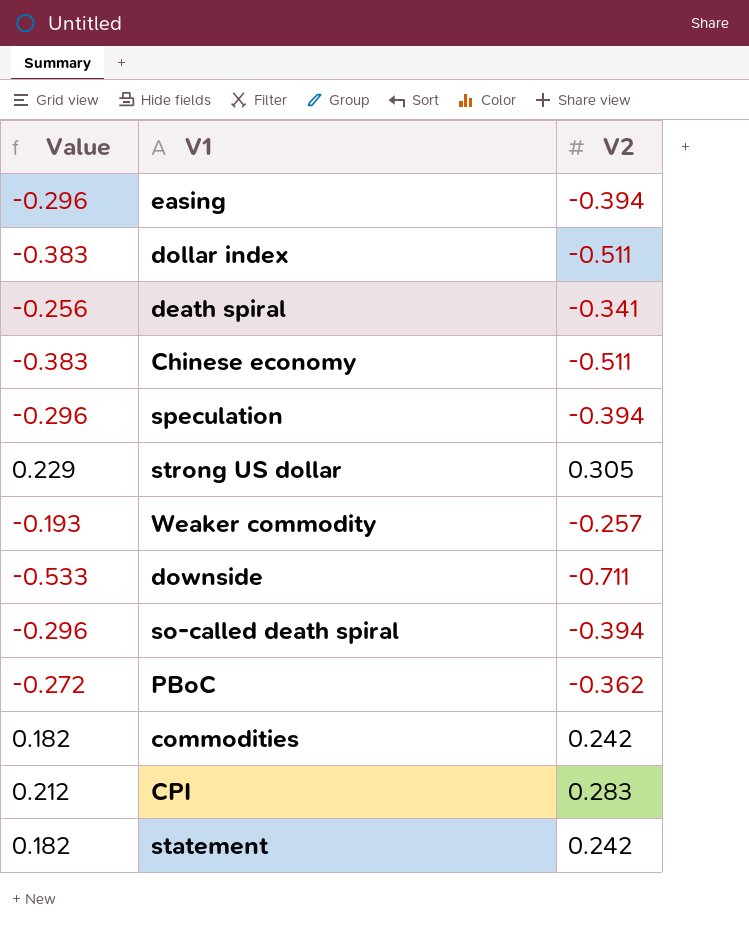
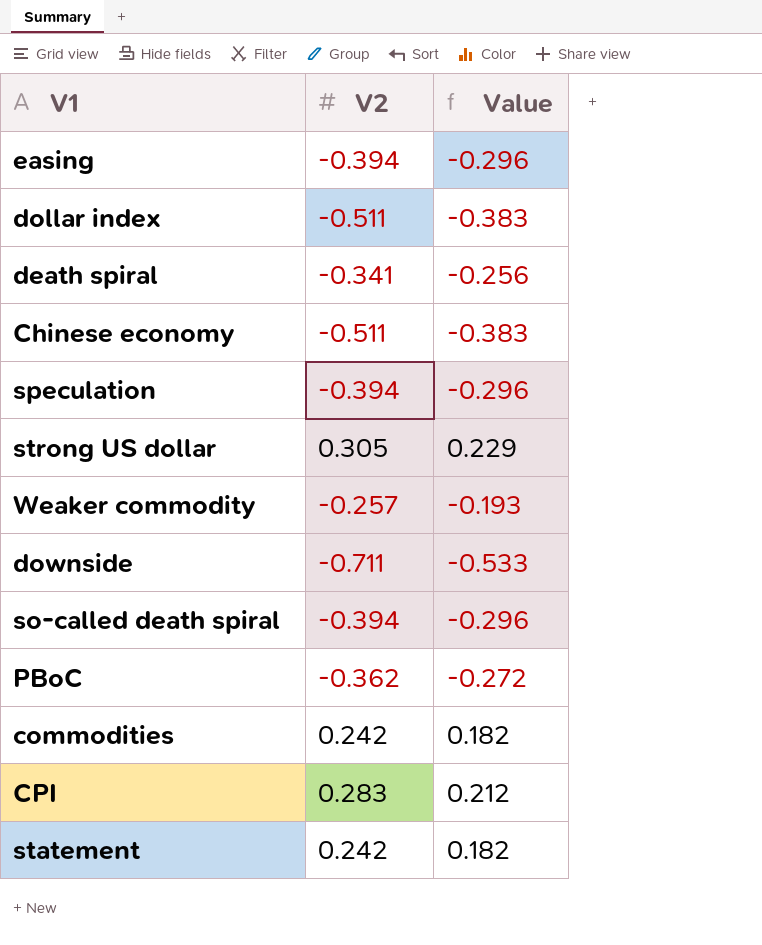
column Value | position: 1 -> 3

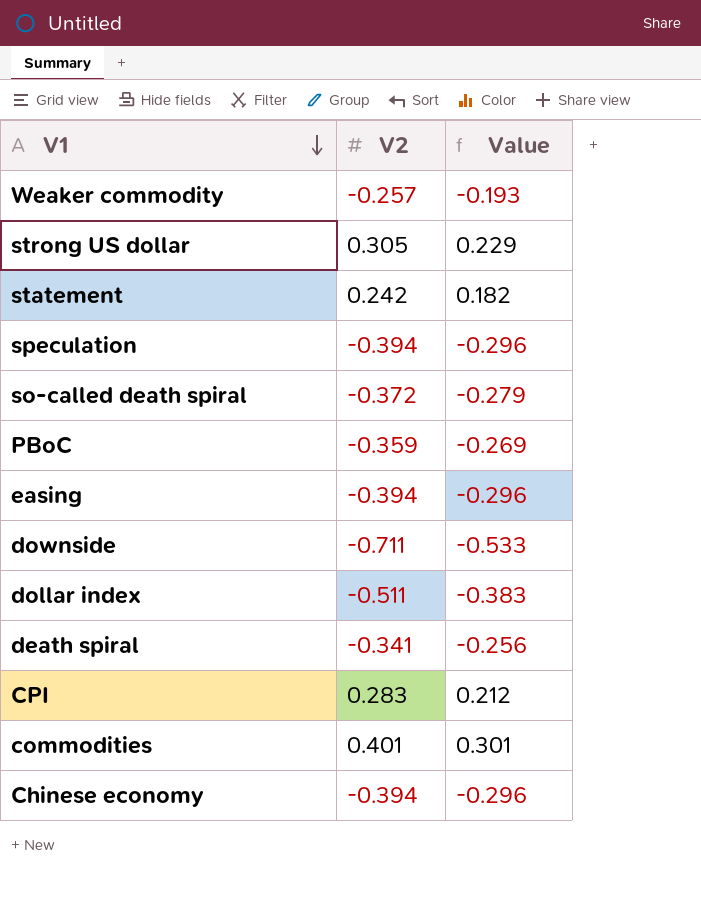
row order: none -> V1 descending
so-called death spiral | V2: -0.394 -> -0.372
so-called death spiral | Value: -0.296 -> -0.279
PBoC | V2: -0.362 -> -0.359
PBoC | Value: -0.272 -> -0.269
commodities | V2: 0.242 -> 0.401
commodities | Value: 0.182 -> 0.301
Chinese economy | V2: -0.511 -> -0.394
Chinese economy | Value: -0.383 -> -0.296

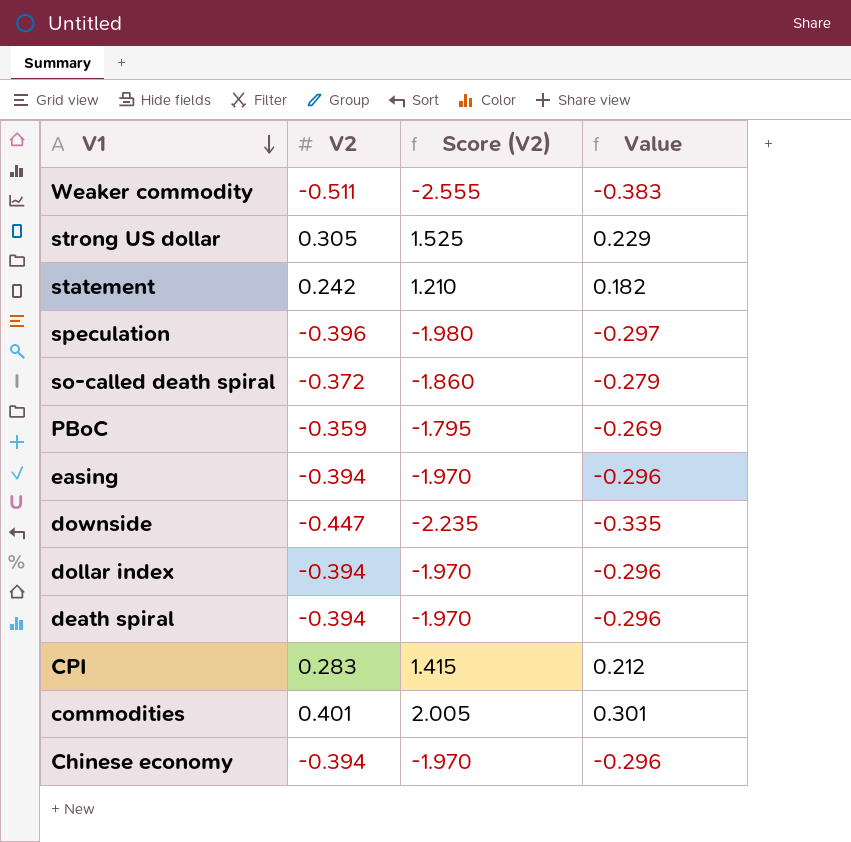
column Score (V2) | formula: none -> [V2] * 5
Weaker commodity | V2: -0.257 -> -0.511
Weaker commodity | Value: -0.193 -> -0.383
speculation | V2: -0.394 -> -0.396
speculation | Value: -0.296 -> -0.297
downside | V2: -0.711 -> -0.447
downside | Value: -0.533 -> -0.335
dollar index | V2: -0.511 -> -0.394
dollar index | Value: -0.383 -> -0.296
death spiral | V2: -0.341 -> -0.394
death spiral | Value: -0.256 -> -0.296

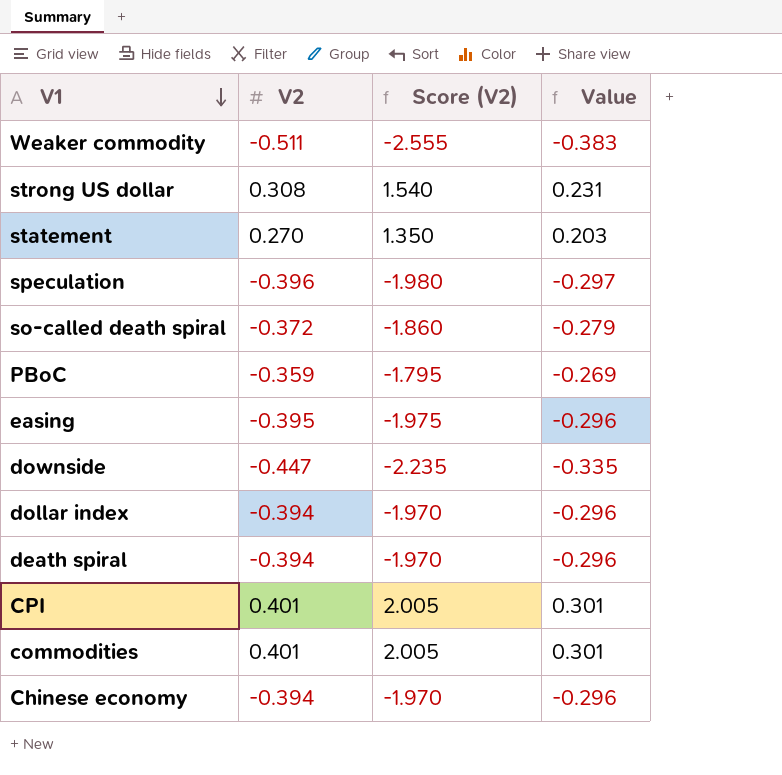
strong US dollar | V2: 0.305 -> 0.308
strong US dollar | Score (V2): 1.525 -> 1.540
strong US dollar | Value: 0.229 -> 0.231
statement | V2: 0.242 -> 0.270
statement | Score (V2): 1.210 -> 1.350
statement | Value: 0.182 -> 0.203
easing | V2: -0.394 -> -0.395
easing | Score (V2): -1.970 -> -1.975
CPI | V2: 0.283 -> 0.401
CPI | Score (V2): 1.415 -> 2.005
CPI | Value: 0.212 -> 0.301

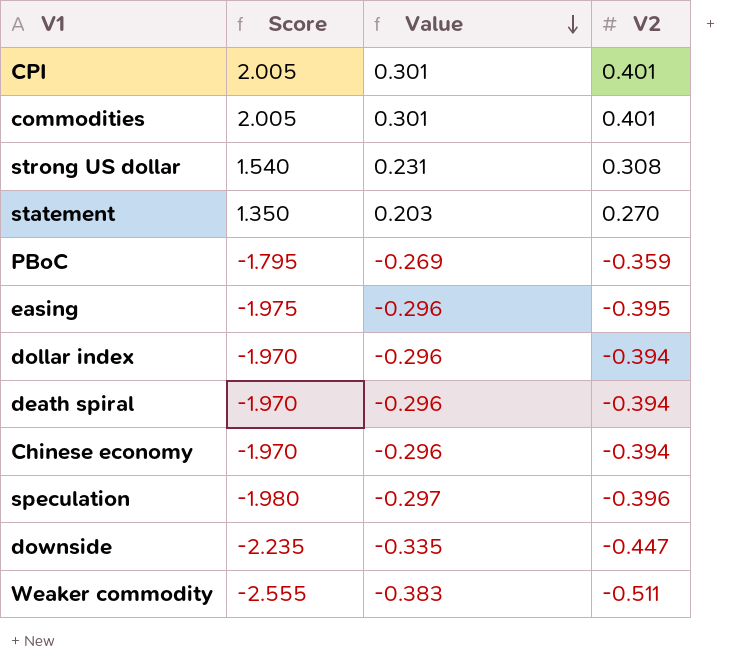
row order: V1 descending -> Value descending
column name: Score (V2) -> Score
column V2 | position: 2 -> 4
row so-called death spiral: -0.372 | -1.860 | -0.279 -> none

